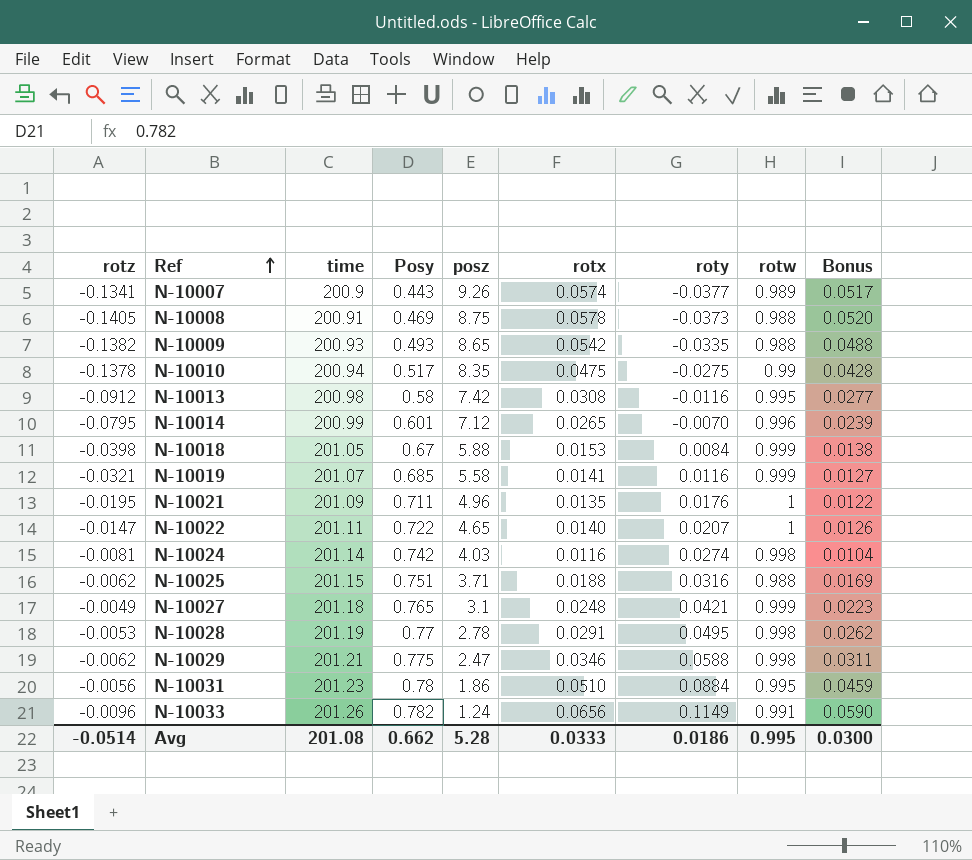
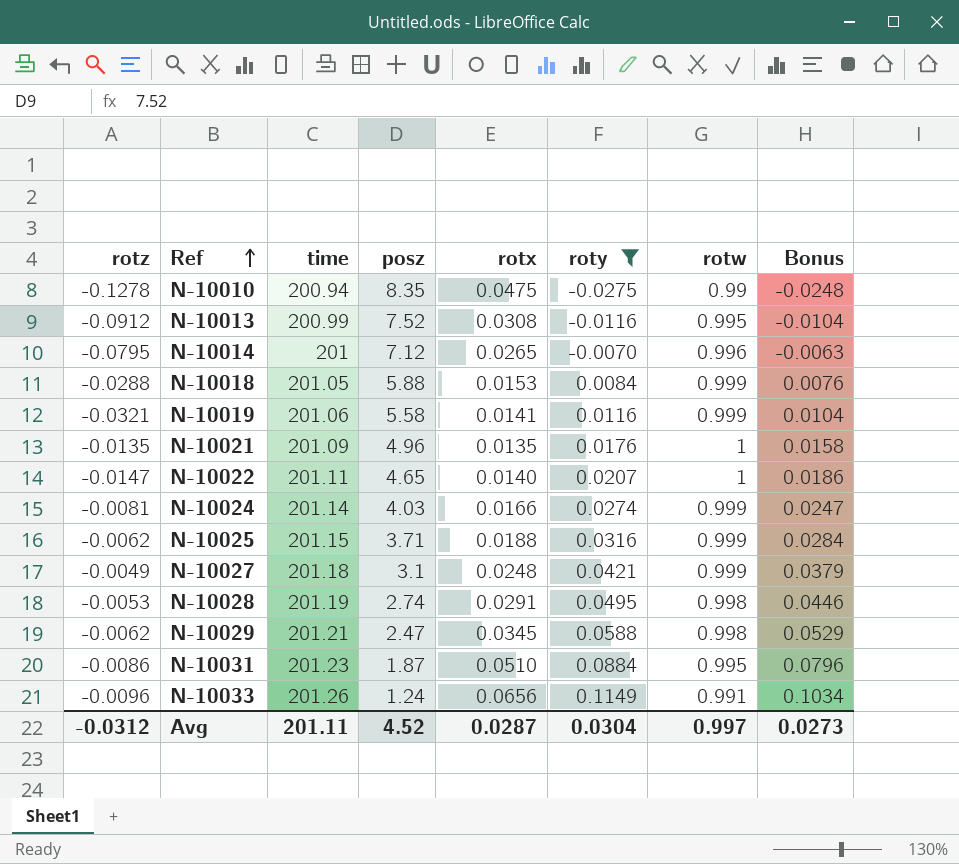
filter: none -> roty >= -0.0275
column Posy | position: 4 -> none
column Bonus | formula: [rotx] * 0.9 -> [roty] * 0.9
N-10010 | rotz: -0.1378 -> -0.1278
N-10013 | time: 200.98 -> 200.99
N-10013 | posz: 7.42 -> 7.52
N-10014 | time: 200.99 -> 201
N-10018 | rotz: -0.0398 -> -0.0288
N-10019 | time: 201.07 -> 201.06
N-10021 | rotz: -0.0195 -> -0.0135
N-10024 | rotx: 0.0116 -> 0.0166
N-10024 | rotw: 0.998 -> 0.999
N-10025 | rotw: 0.988 -> 0.999
N-10028 | posz: 2.78 -> 2.74
N-10029 | rotx: 0.0346 -> 0.0345
N-10031 | rotz: -0.0056 -> -0.0086
N-10031 | posz: 1.86 -> 1.87
Avg | rotz: -0.0514 -> -0.0312
Avg | time: 201.08 -> 201.11
Avg | posz: 5.28 -> 4.52
Avg | rotx: 0.0333 -> 0.0287
Avg | roty: 0.0186 -> 0.0304
Avg | rotw: 0.995 -> 0.997
Avg | Bonus: 0.0300 -> 0.0273

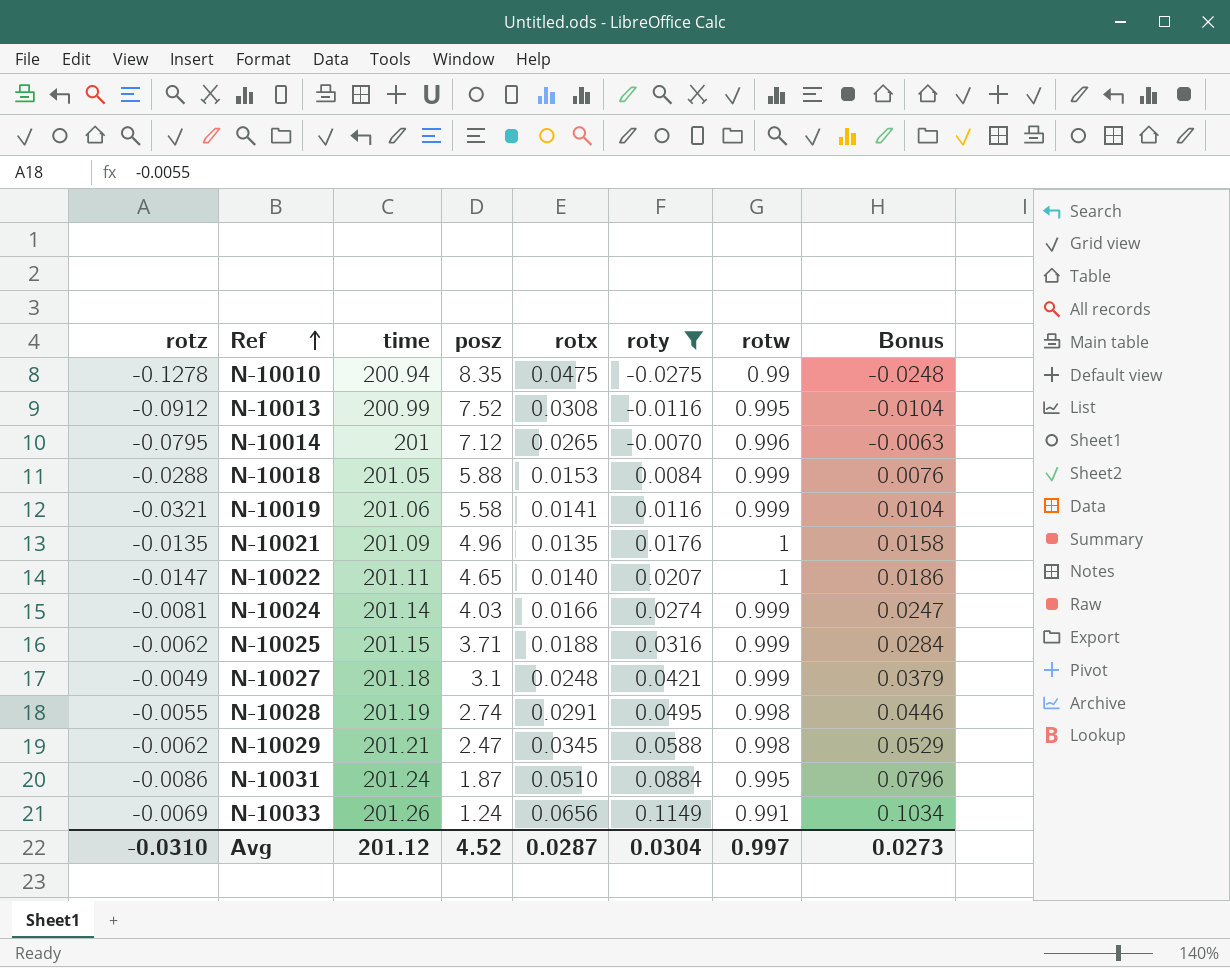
N-10028 | rotz: -0.0053 -> -0.0055
N-10031 | time: 201.23 -> 201.24
N-10033 | rotz: -0.0096 -> -0.0069
Avg | rotz: -0.0312 -> -0.0310
Avg | time: 201.11 -> 201.12

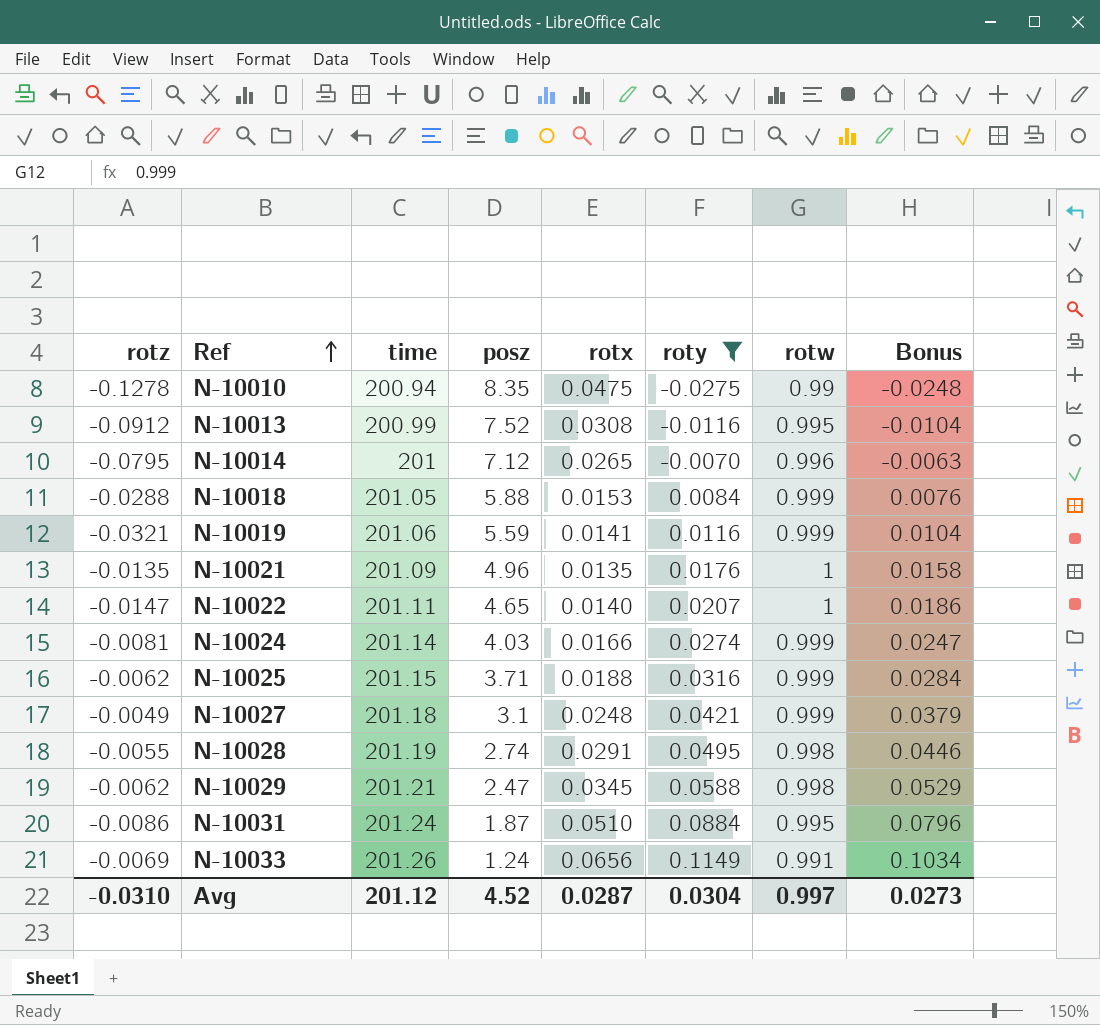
N-10019 | posz: 5.58 -> 5.59

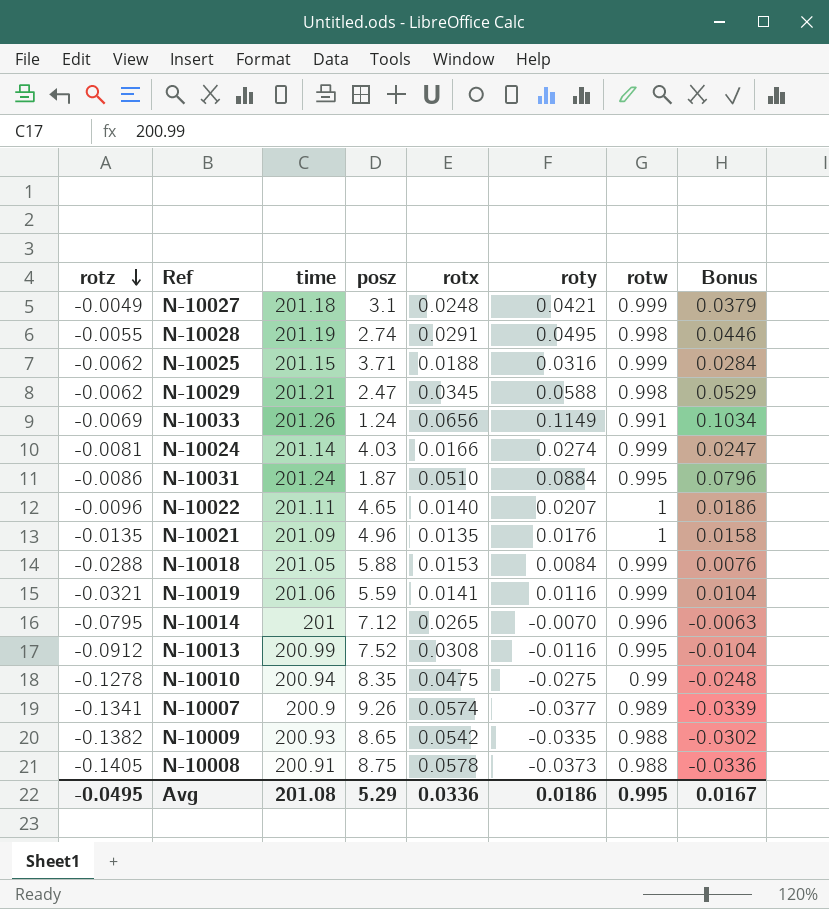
filter: roty >= -0.0275 -> none
row order: Ref ascending -> rotz descending
N-10022 | rotz: -0.0147 -> -0.0096
Avg | rotz: -0.0310 -> -0.0495
Avg | time: 201.12 -> 201.08
Avg | posz: 4.52 -> 5.29
Avg | rotx: 0.0287 -> 0.0336
Avg | roty: 0.0304 -> 0.0186
Avg | rotw: 0.997 -> 0.995
Avg | Bonus: 0.0273 -> 0.0167

